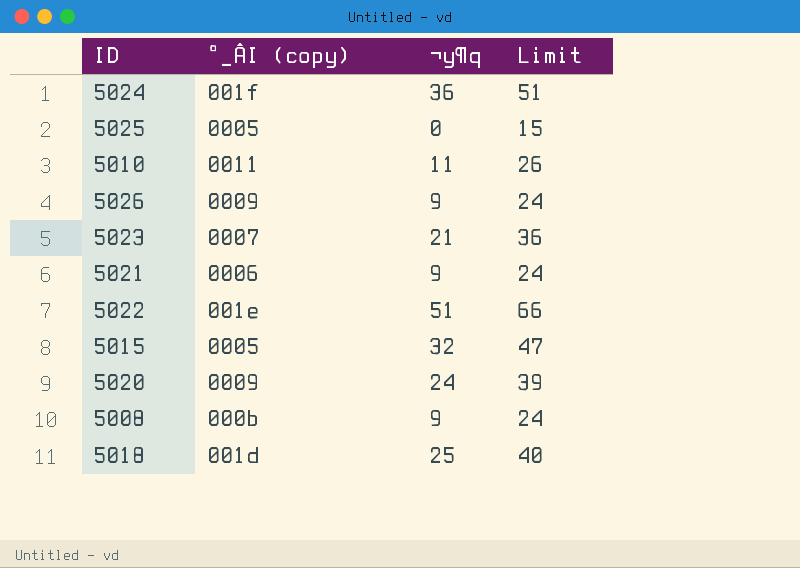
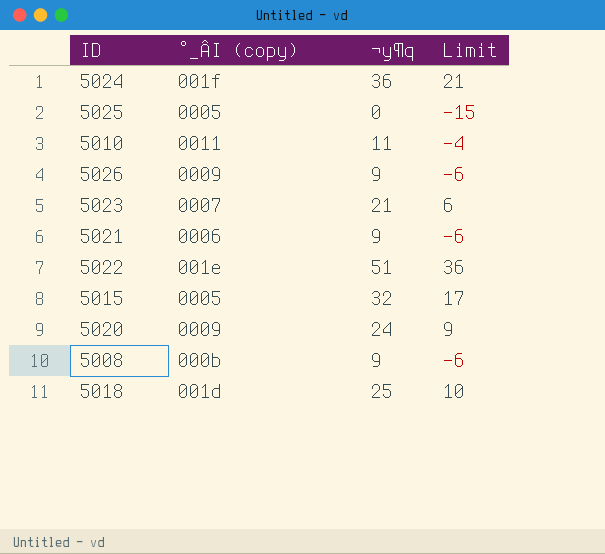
column Limit | formula: [¬y¶q] + 15 -> [¬y¶q] - 15

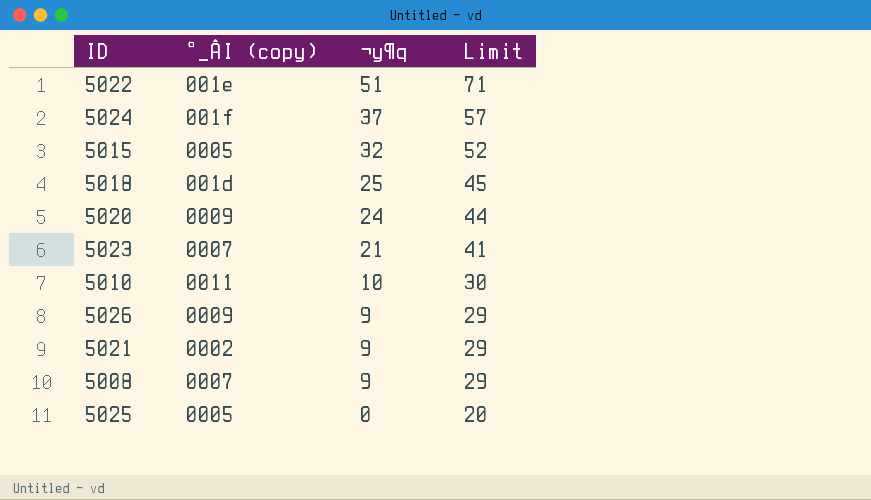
row order: none -> ¬y¶q descending
column Limit | formula: [¬y¶q] - 15 -> [¬y¶q] + 20
5024 | ¬y¶q: 36 -> 37
5010 | ¬y¶q: 11 -> 10
5021 | °_ÂI (copy): 0006 -> 0002
5008 | °_ÂI (copy): 000b -> 0007

